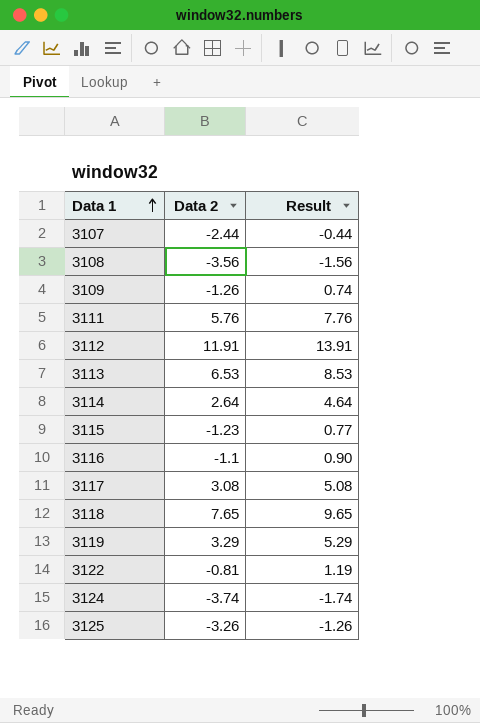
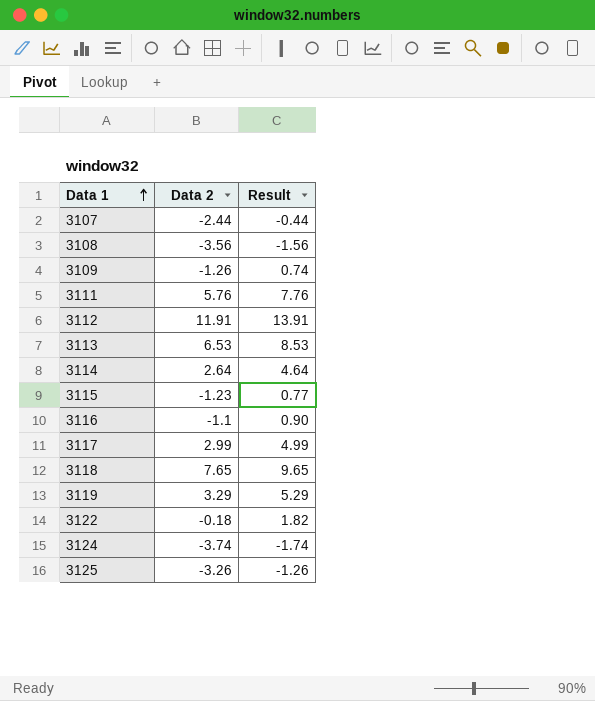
3117 | Data 2: 3.08 -> 2.99
3117 | Result: 5.08 -> 4.99
3122 | Data 2: -0.81 -> -0.18
3122 | Result: 1.19 -> 1.82

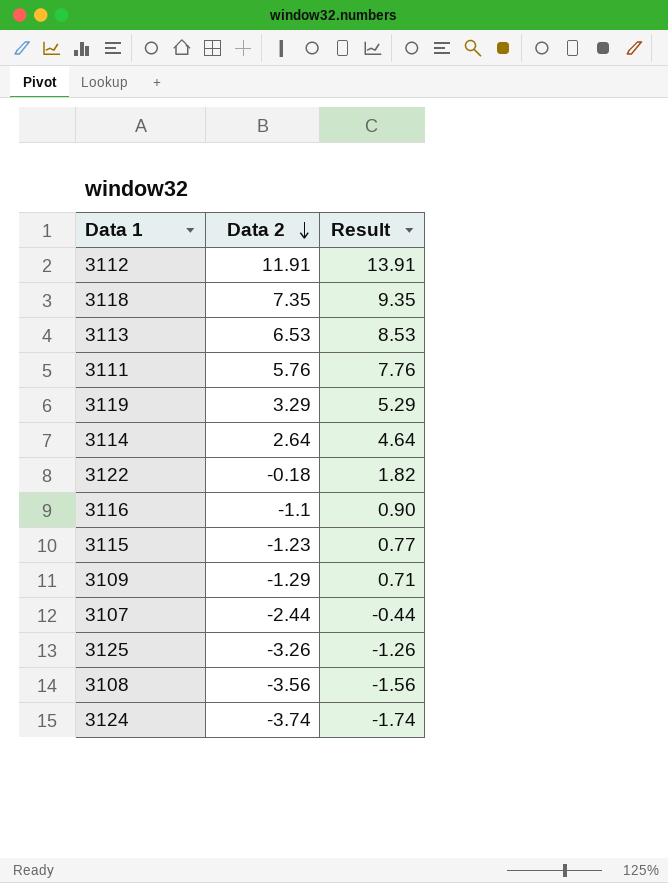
row order: Data 1 ascending -> Data 2 descending
row 3117: 2.99 | 4.99 -> none
3118 | Data 2: 7.65 -> 7.35
3118 | Result: 9.65 -> 9.35
3109 | Data 2: -1.26 -> -1.29
3109 | Result: 0.74 -> 0.71

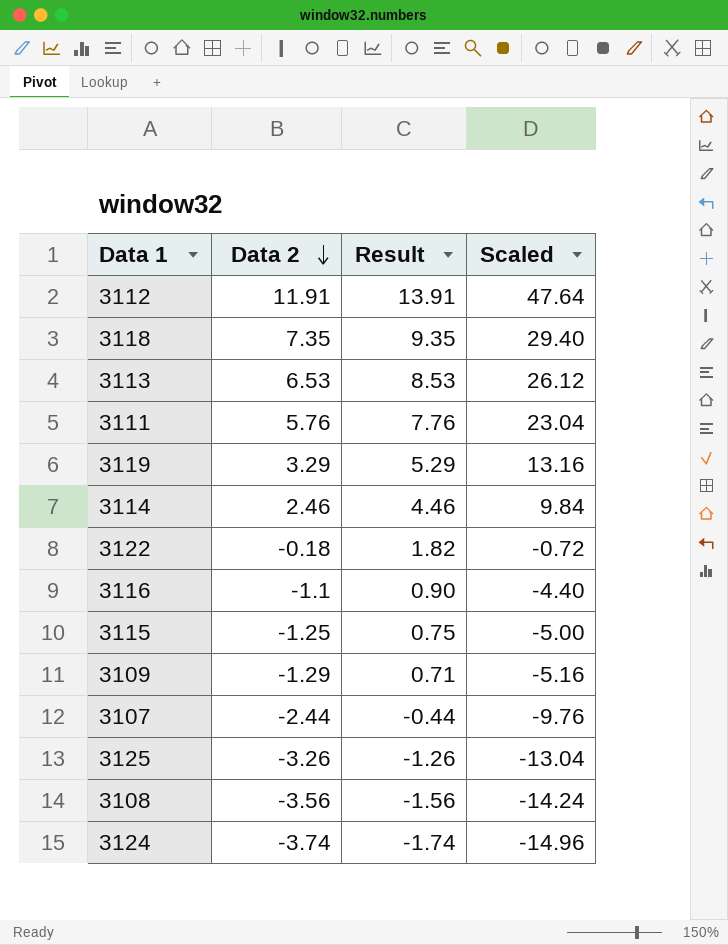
column Scaled | formula: none -> [Data 2] * 4
3114 | Data 2: 2.64 -> 2.46
3114 | Result: 4.64 -> 4.46
3115 | Data 2: -1.23 -> -1.25
3115 | Result: 0.77 -> 0.75

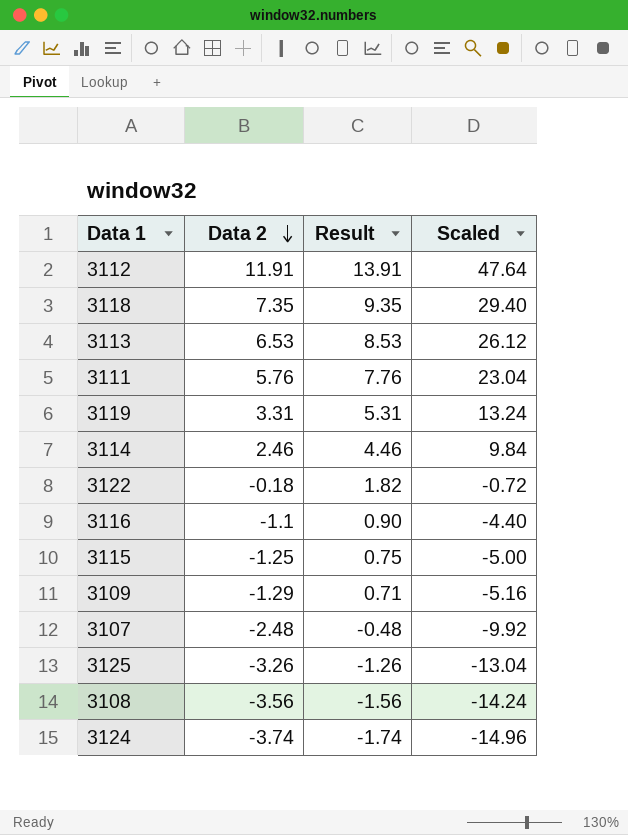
3119 | Data 2: 3.29 -> 3.31
3119 | Result: 5.29 -> 5.31
3119 | Scaled: 13.16 -> 13.24
3107 | Data 2: -2.44 -> -2.48
3107 | Result: -0.44 -> -0.48
3107 | Scaled: -9.76 -> -9.92

